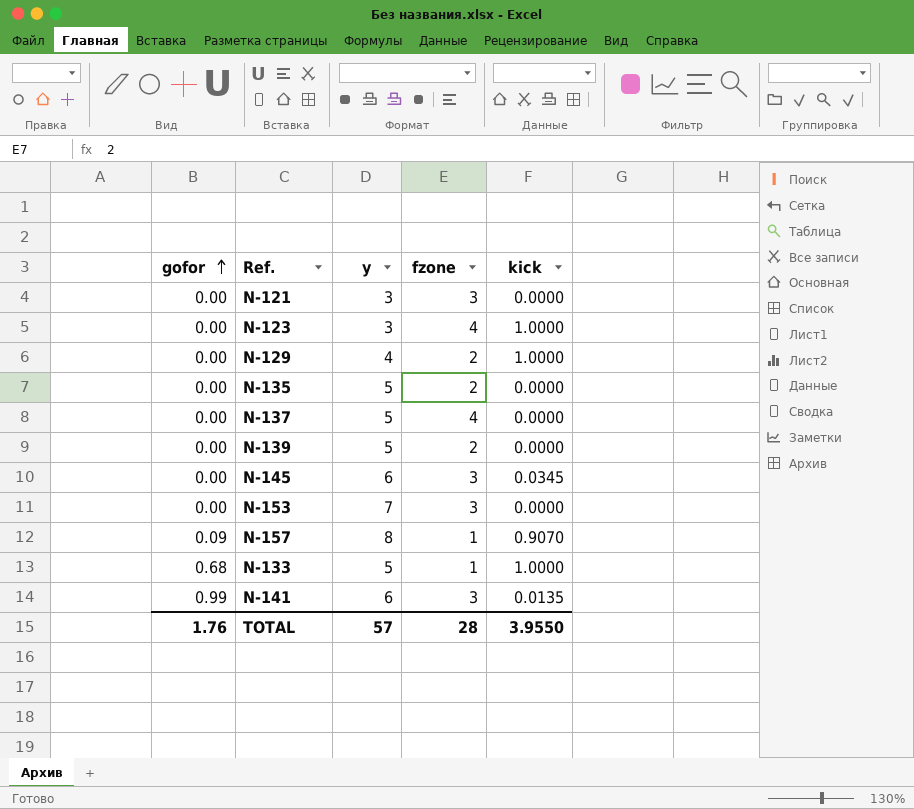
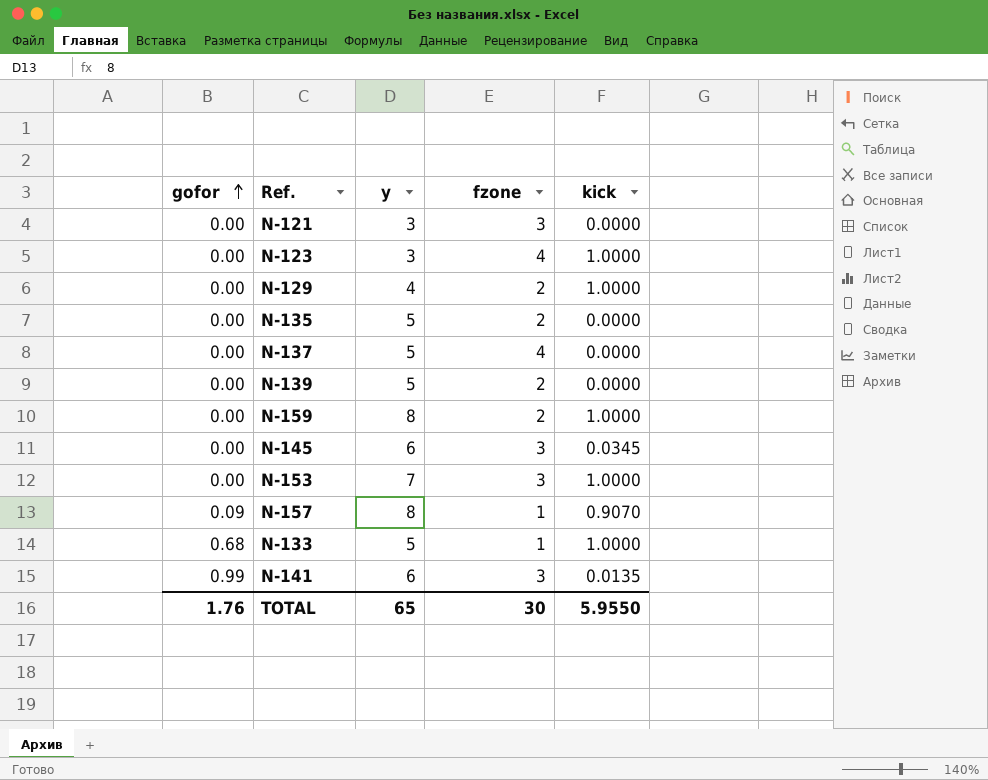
row N-159: none -> 0.00 | 8 | 2 | 1.0000
N-153 | kick: 0.0000 -> 1.0000
TOTAL | y: 57 -> 65
TOTAL | fzone: 28 -> 30
TOTAL | kick: 3.9550 -> 5.9550

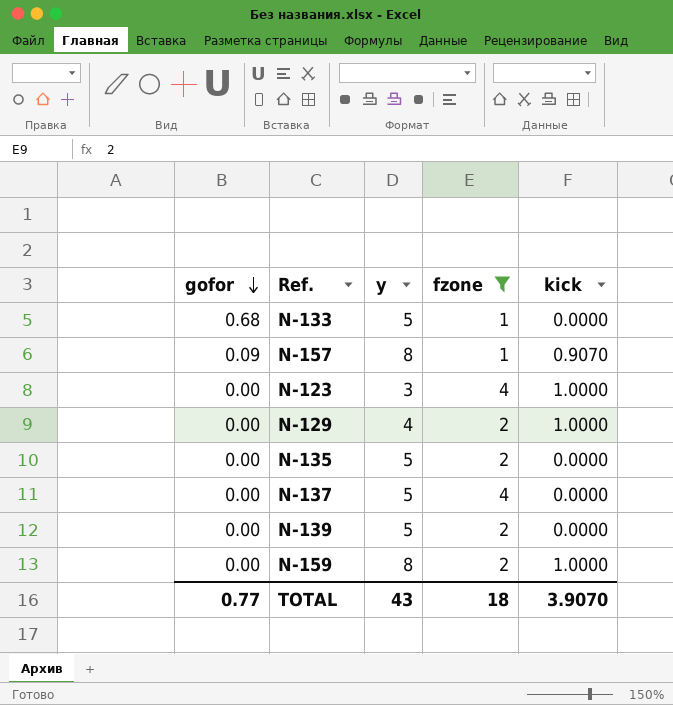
filter: none -> fzone != 3
row order: gofor ascending -> gofor descending
N-133 | kick: 1.0000 -> 0.0000
TOTAL | gofor: 1.76 -> 0.77
TOTAL | y: 65 -> 43
TOTAL | fzone: 30 -> 18
TOTAL | kick: 5.9550 -> 3.9070

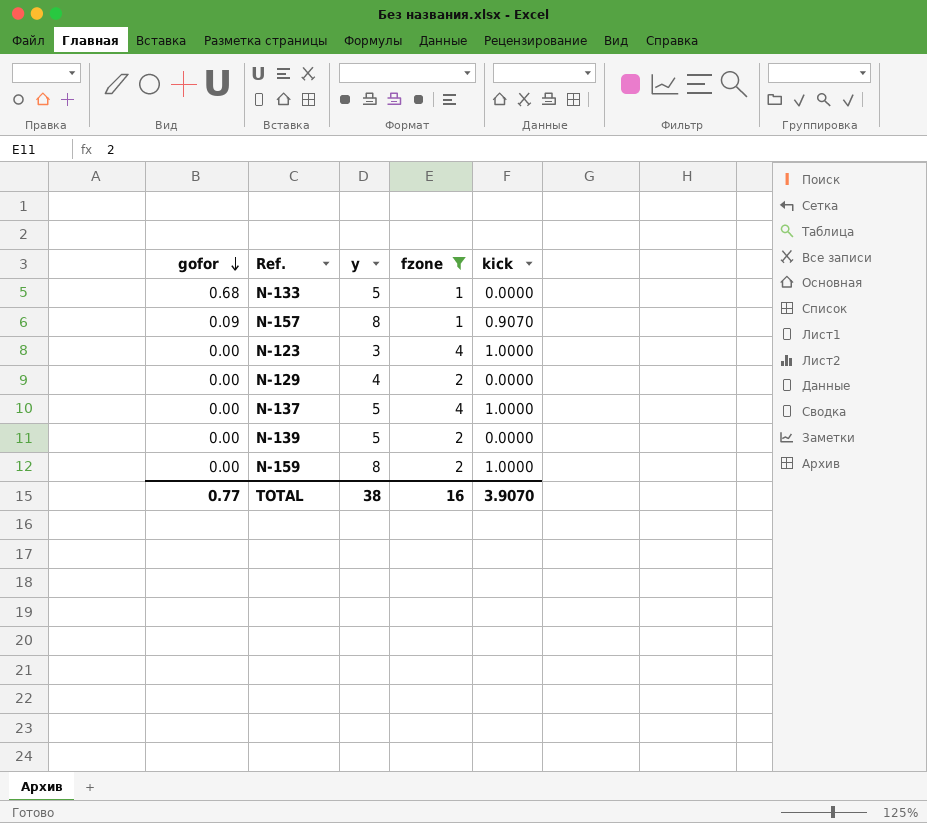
row N-135: 0.00 | 5 | 2 | 0.0000 -> none
N-129 | kick: 1.0000 -> 0.0000
N-137 | kick: 0.0000 -> 1.0000
TOTAL | y: 43 -> 38
TOTAL | fzone: 18 -> 16

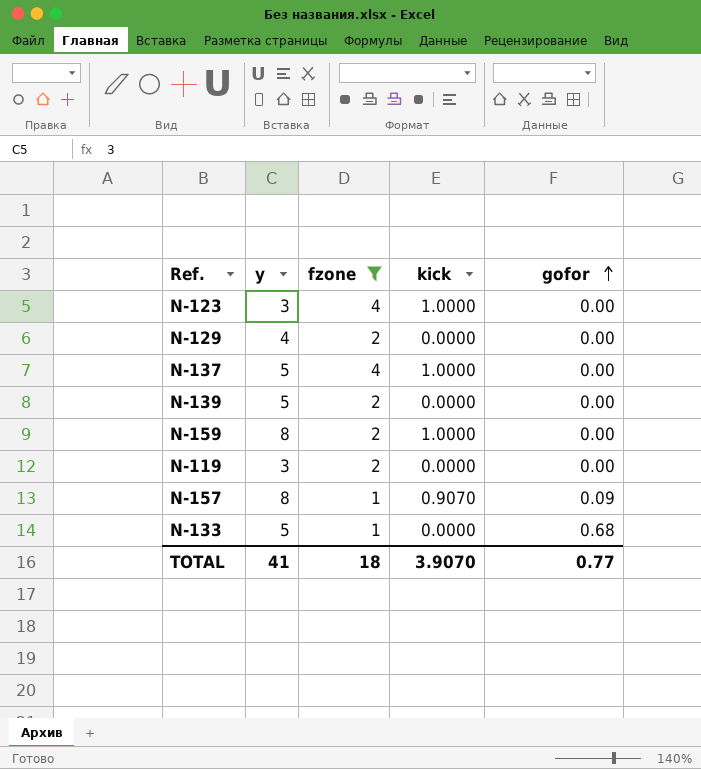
row order: gofor descending -> gofor ascending
column gofor | position: 1 -> 5
row N-119: none -> 3 | 2 | 0.0000 | 0.00
TOTAL | y: 38 -> 41
TOTAL | fzone: 16 -> 18

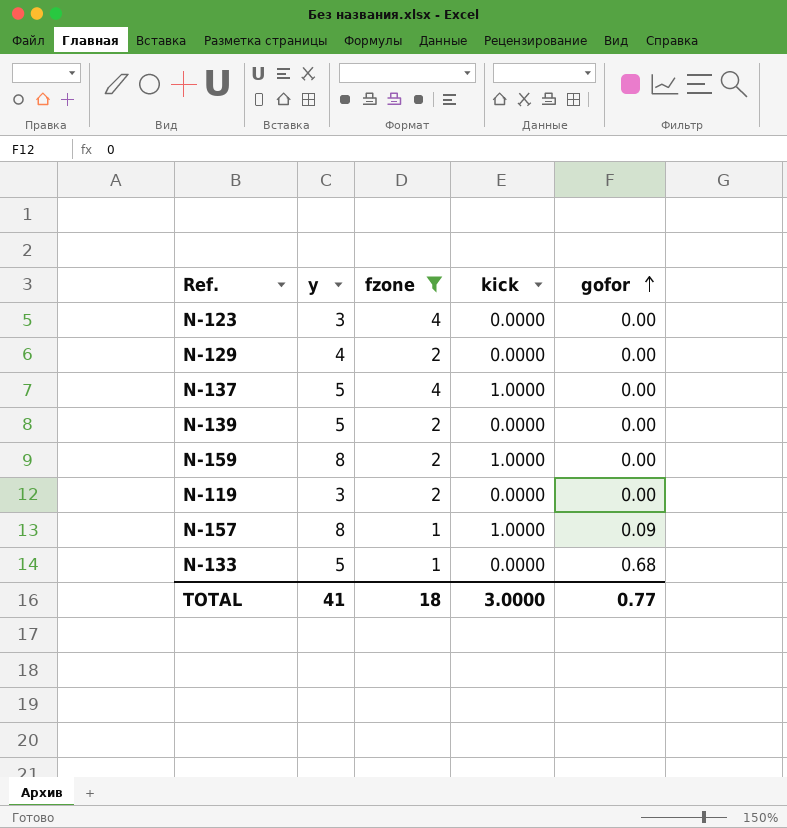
N-123 | kick: 1.0000 -> 0.0000
N-157 | kick: 0.9070 -> 1.0000
TOTAL | kick: 3.9070 -> 3.0000

